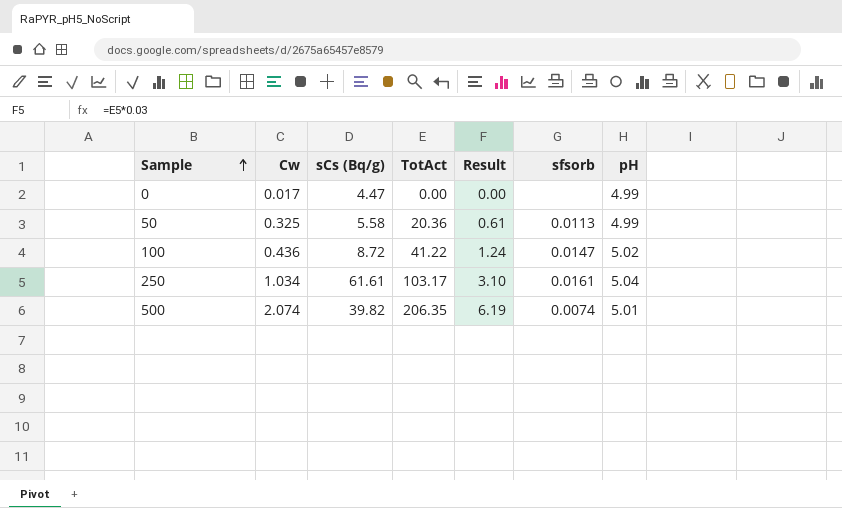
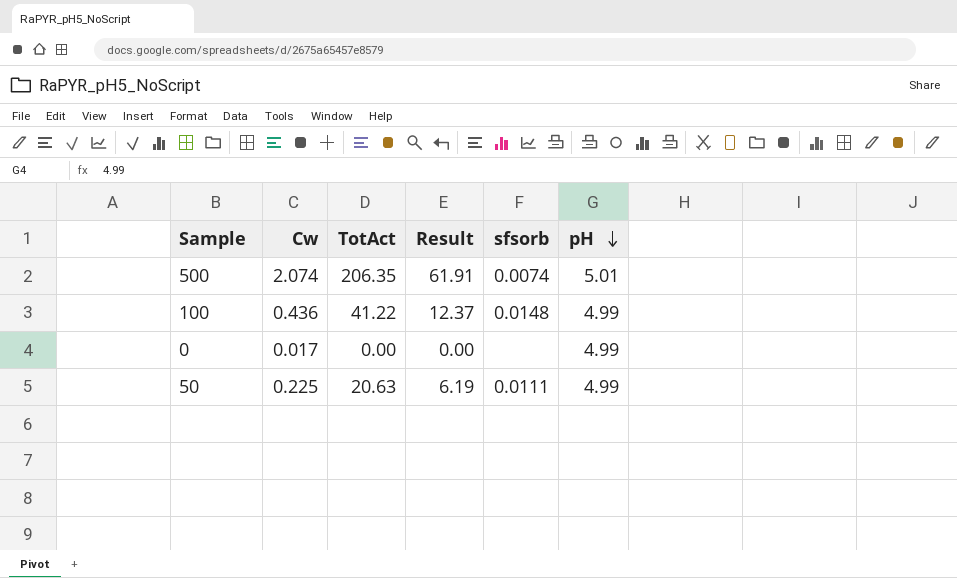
row order: Sample ascending -> pH descending
column sCs (Bq/g) | position: 3 -> none
column Result | formula: [TotAct] * 0.03 -> [TotAct] * 0.3
row 250: 1.034 | 61.61 | 103.17 | 3.10 | 0.0161 | 5.04 -> none
100 | sfsorb: 0.0147 -> 0.0148
100 | pH: 5.02 -> 4.99
50 | Cw: 0.325 -> 0.225
50 | TotAct: 20.36 -> 20.63
50 | sfsorb: 0.0113 -> 0.0111

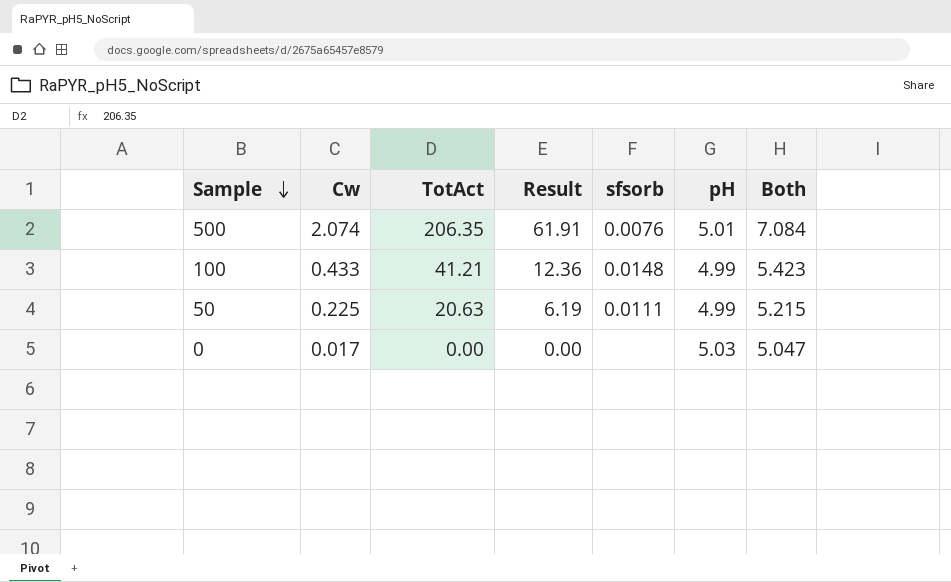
row order: pH descending -> Sample descending
column Both | formula: none -> [Cw] + [pH]
500 | sfsorb: 0.0074 -> 0.0076
100 | Cw: 0.436 -> 0.433
100 | TotAct: 41.22 -> 41.21
100 | Result: 12.37 -> 12.36
0 | pH: 4.99 -> 5.03

